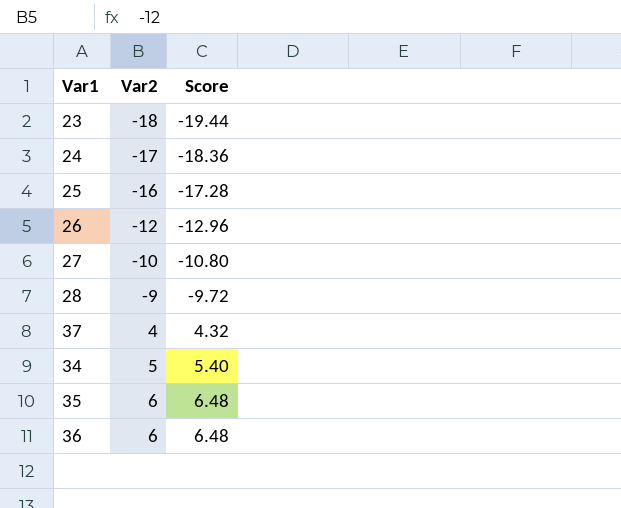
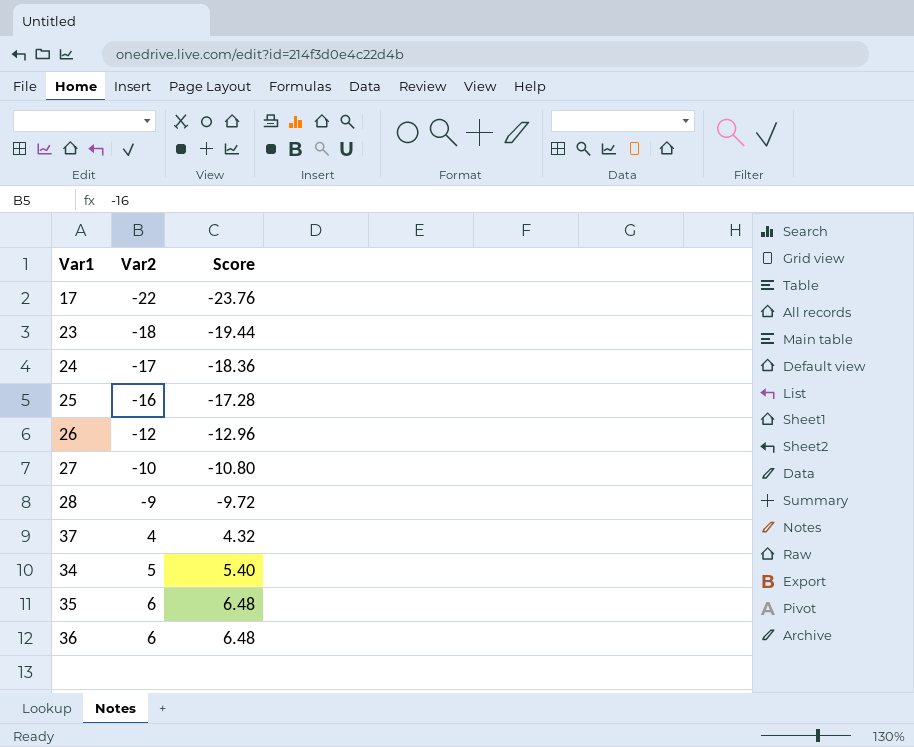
row 17: none -> -22 | -23.76

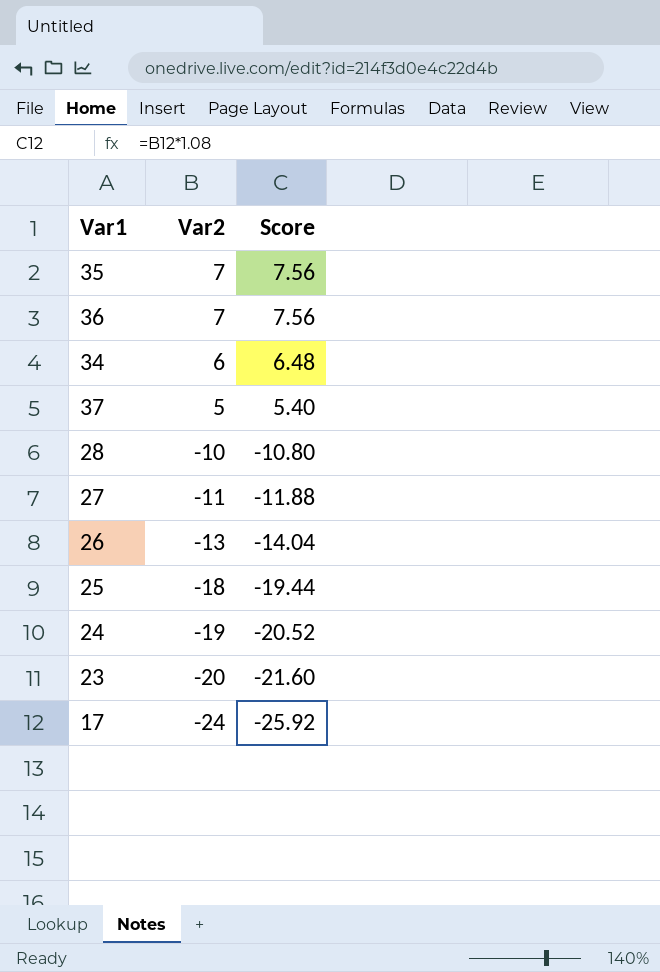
row order: Var2 ascending -> Var2 descending
35 | Var2: 6 -> 7
35 | Score: 6.48 -> 7.56
36 | Var2: 6 -> 7
36 | Score: 6.48 -> 7.56
34 | Var2: 5 -> 6
34 | Score: 5.40 -> 6.48
37 | Var2: 4 -> 5
37 | Score: 4.32 -> 5.40
28 | Var2: -9 -> -10
28 | Score: -9.72 -> -10.80
27 | Var2: -10 -> -11
27 | Score: -10.80 -> -11.88
26 | Var2: -12 -> -13
26 | Score: -12.96 -> -14.04
25 | Var2: -16 -> -18
25 | Score: -17.28 -> -19.44
24 | Var2: -17 -> -19
24 | Score: -18.36 -> -20.52
23 | Var2: -18 -> -20
23 | Score: -19.44 -> -21.60
17 | Var2: -22 -> -24
17 | Score: -23.76 -> -25.92

